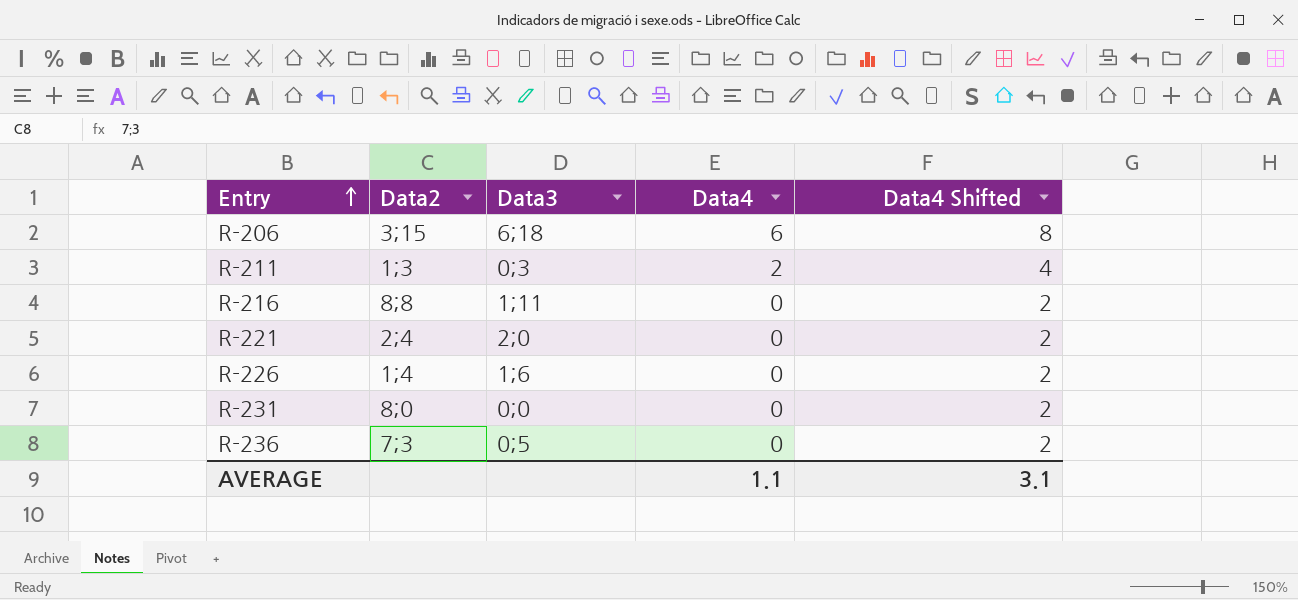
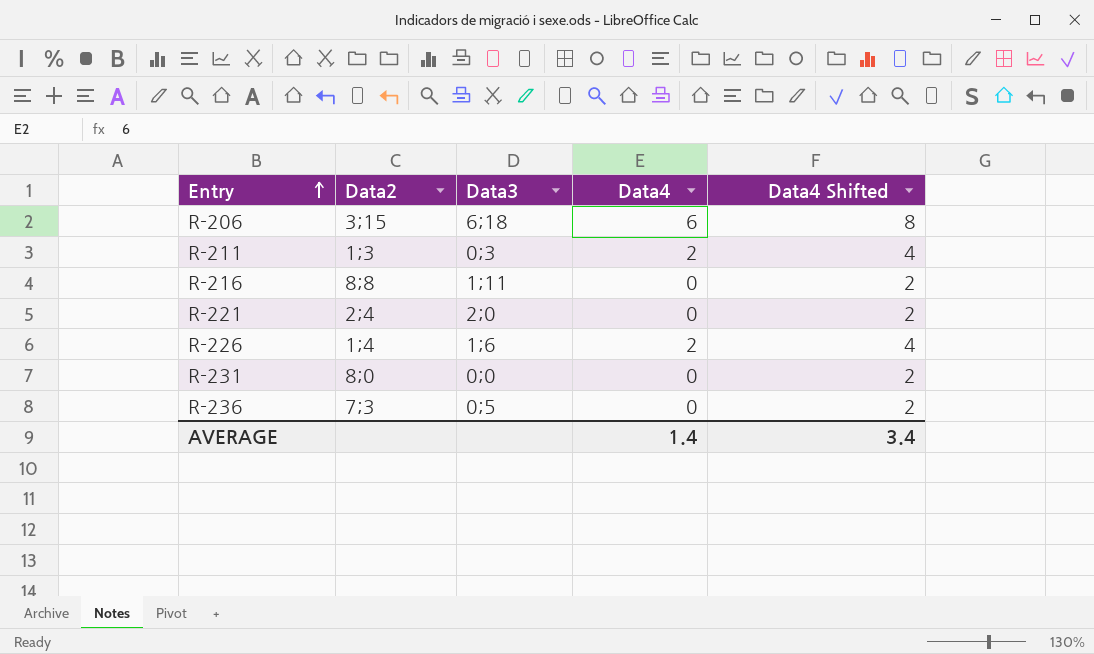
R-226 | Data4: 0 -> 2
R-226 | Data4 Shifted: 2 -> 4
AVERAGE | Data4: 1.1 -> 1.4
AVERAGE | Data4 Shifted: 3.1 -> 3.4

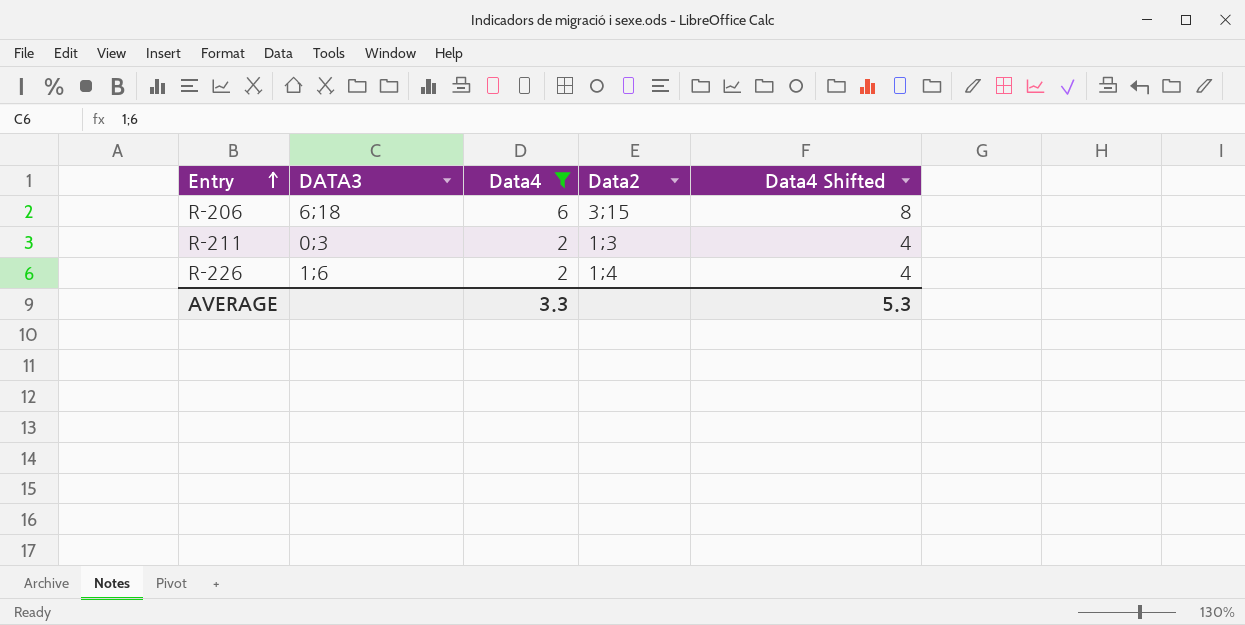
filter: none -> Data4 != 0
column name: Data3 -> DATA3
column Data2 | position: 2 -> 4
AVERAGE | Data4: 1.4 -> 3.3
AVERAGE | Data4 Shifted: 3.4 -> 5.3

